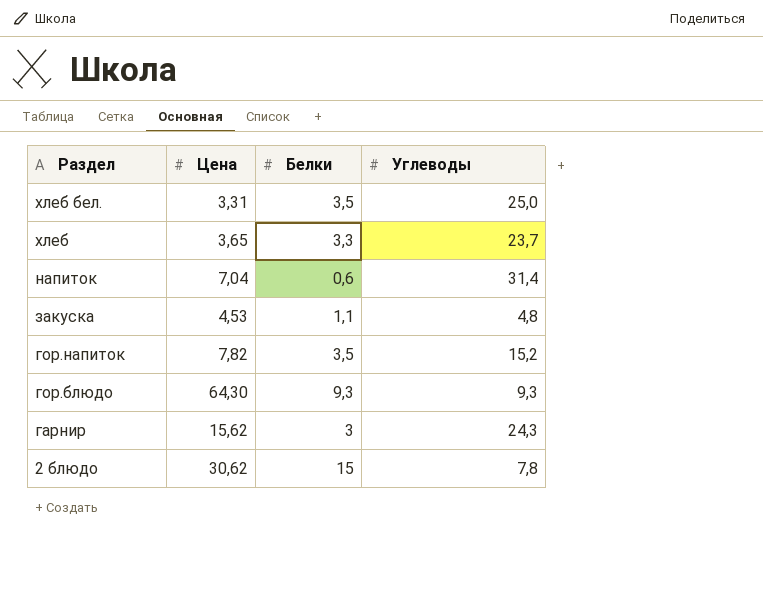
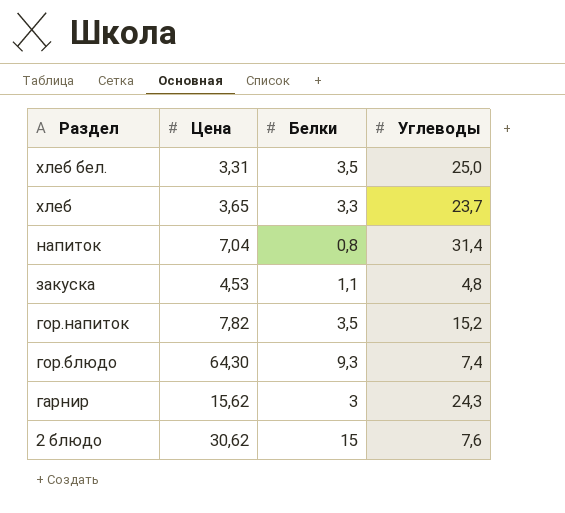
напиток | Белки: 0,6 -> 0,8
гор.блюдо | Углеводы: 9,3 -> 7,4
2 блюдо | Углеводы: 7,8 -> 7,6

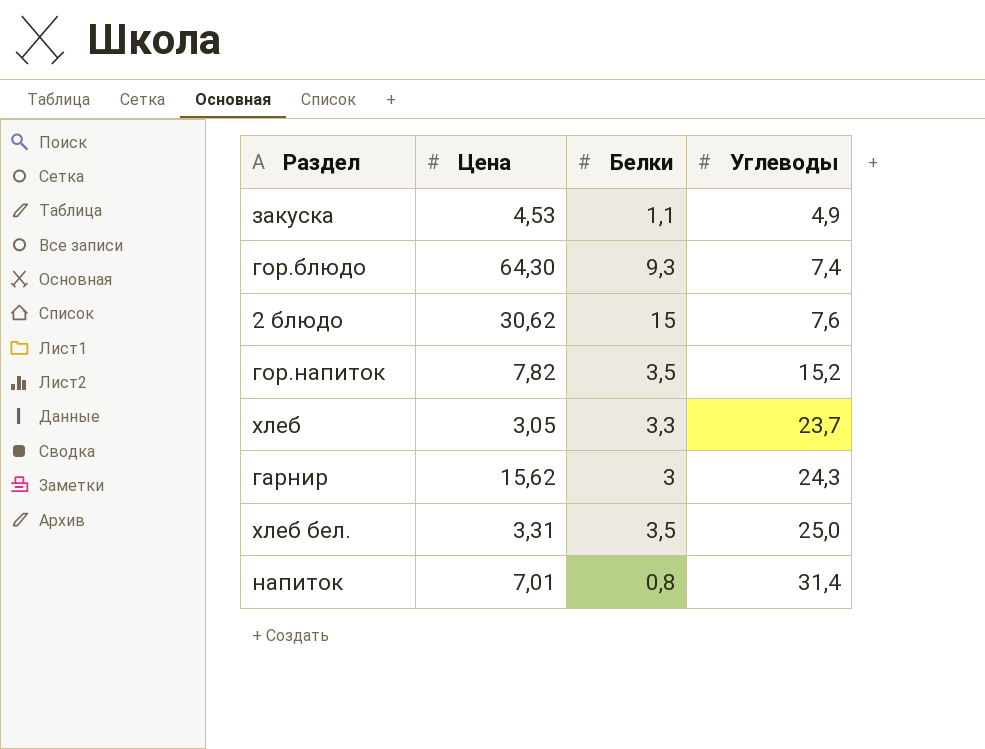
row order: Раздел descending -> Углеводы ascending
закуска | Углеводы: 4,8 -> 4,9
хлеб | Цена: 3,65 -> 3,05
напиток | Цена: 7,04 -> 7,01

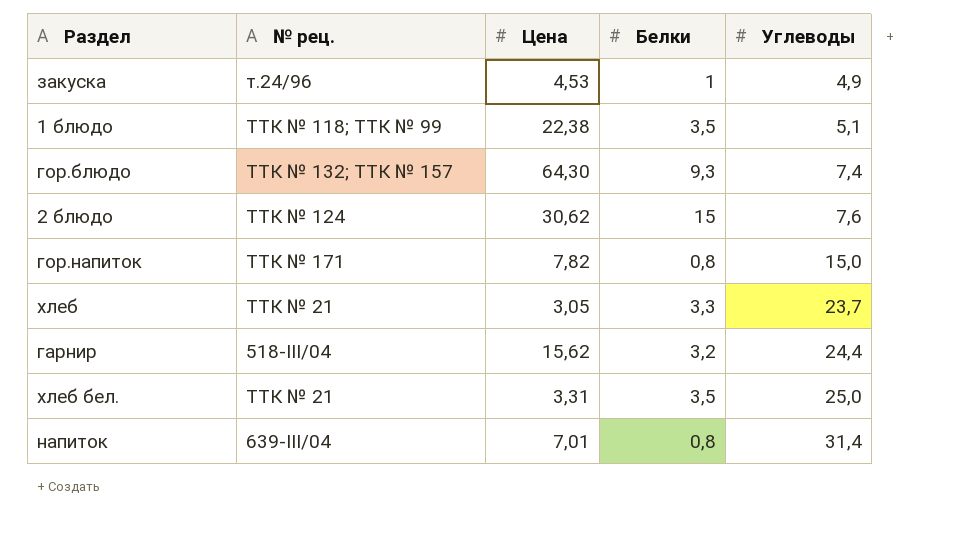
column № рец. | position: none -> 2
закуска | Белки: 1,1 -> 1
row 1 блюдо: none -> ТТК № 118; ТТК № 99 | 22,38 | 3,5 | 5,1
гор.напиток | Белки: 3,5 -> 0,8
гор.напиток | Углеводы: 15,2 -> 15,0
гарнир | Белки: 3 -> 3,2
гарнир | Углеводы: 24,3 -> 24,4

